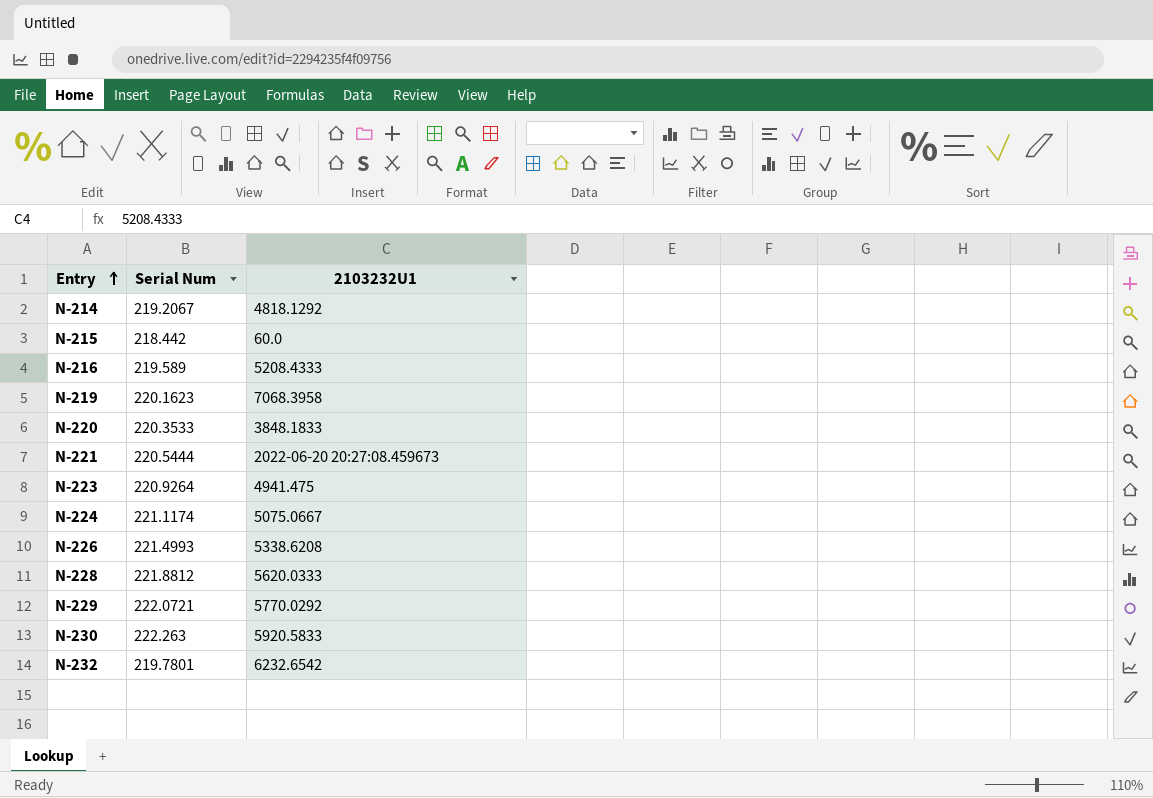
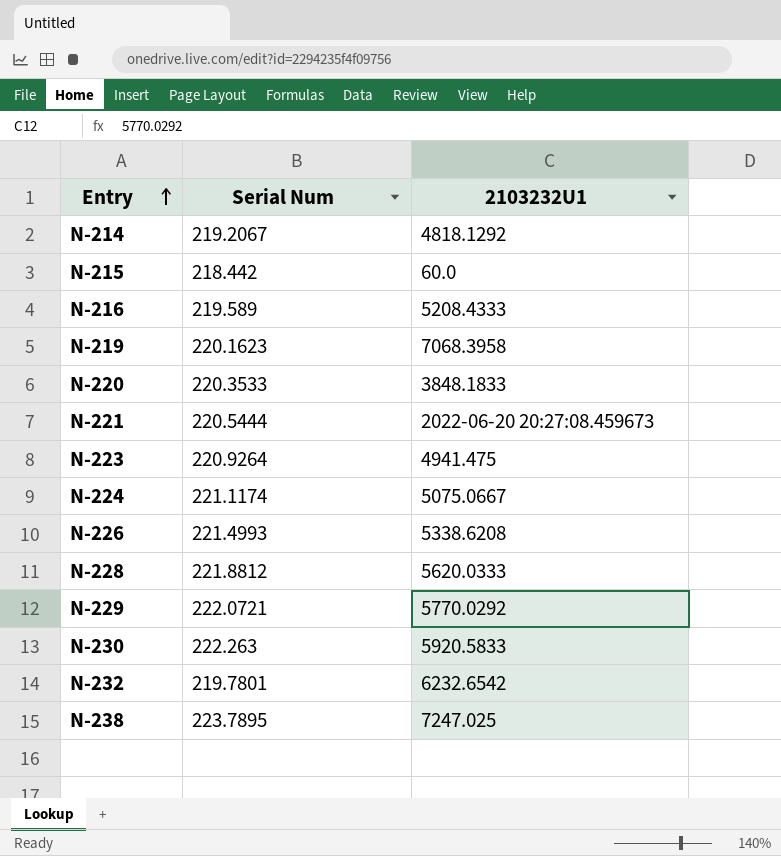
row N-238: none -> 223.7895 | 7247.025

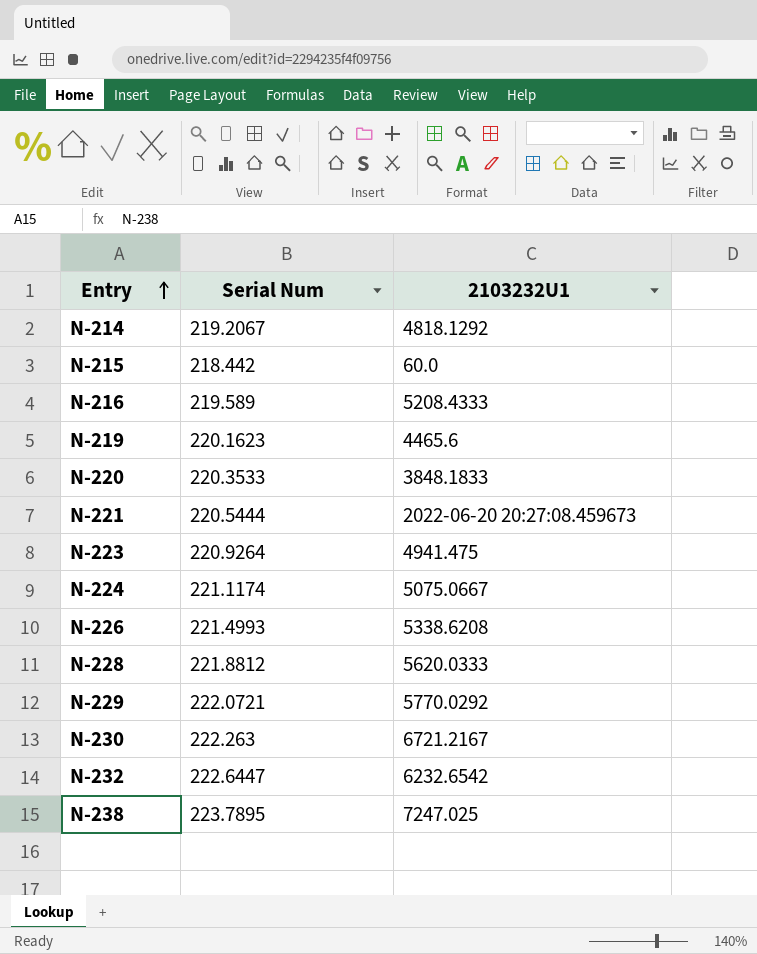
N-219 | 2103232U1: 7068.3958 -> 4465.6
N-230 | 2103232U1: 5920.5833 -> 6721.2167
N-232 | Serial Num: 219.7801 -> 222.6447

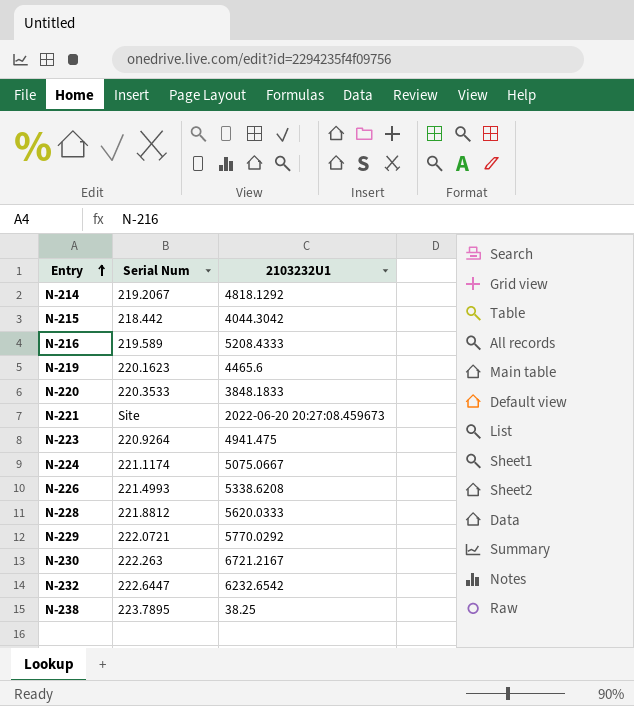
N-215 | 2103232U1: 60.0 -> 4044.3042
N-221 | Serial Num: 220.5444 -> Site
N-238 | 2103232U1: 7247.025 -> 38.25

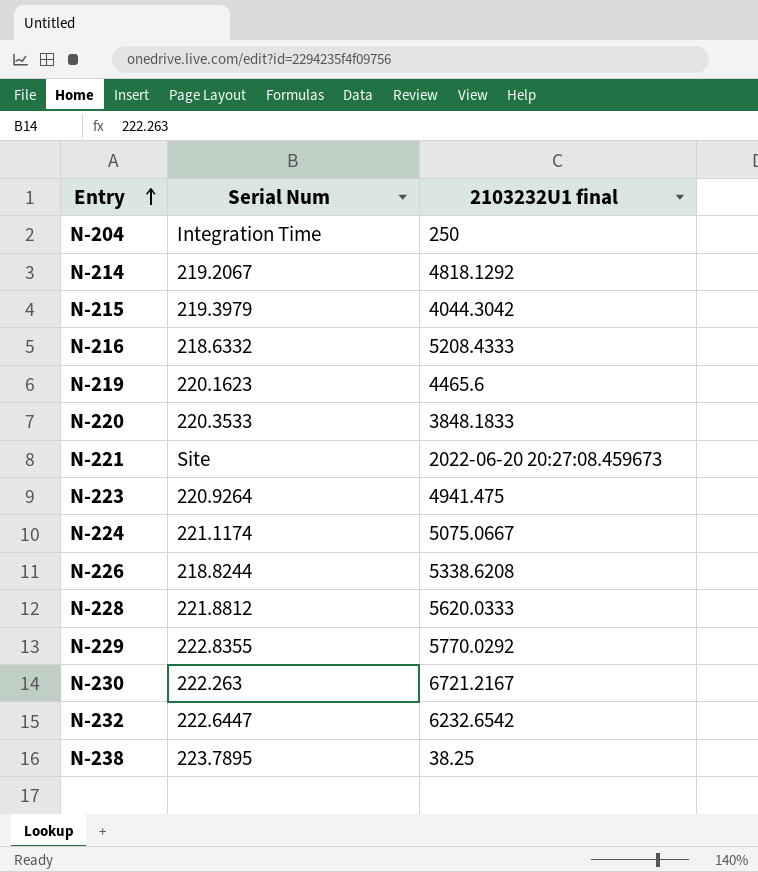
column name: 2103232U1 -> 2103232U1 final
row N-204: none -> Integration Time | 250
N-215 | Serial Num: 218.442 -> 219.3979
N-216 | Serial Num: 219.589 -> 218.6332
N-226 | Serial Num: 221.4993 -> 218.8244
N-229 | Serial Num: 222.0721 -> 222.8355

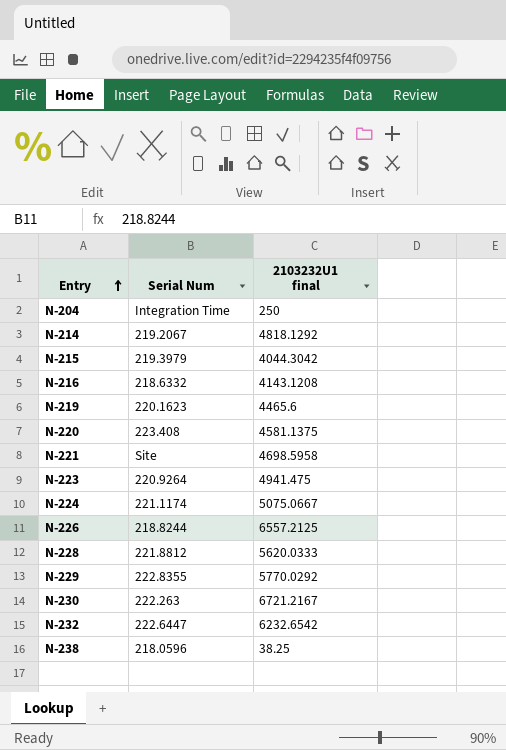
N-216 | 2103232U1 final: 5208.4333 -> 4143.1208
N-220 | Serial Num: 220.3533 -> 223.408
N-220 | 2103232U1 final: 3848.1833 -> 4581.1375
N-221 | 2103232U1 final: 2022-06-20 20:27:08.459673 -> 4698.5958
N-226 | 2103232U1 final: 5338.6208 -> 6557.2125
N-238 | Serial Num: 223.7895 -> 218.0596

